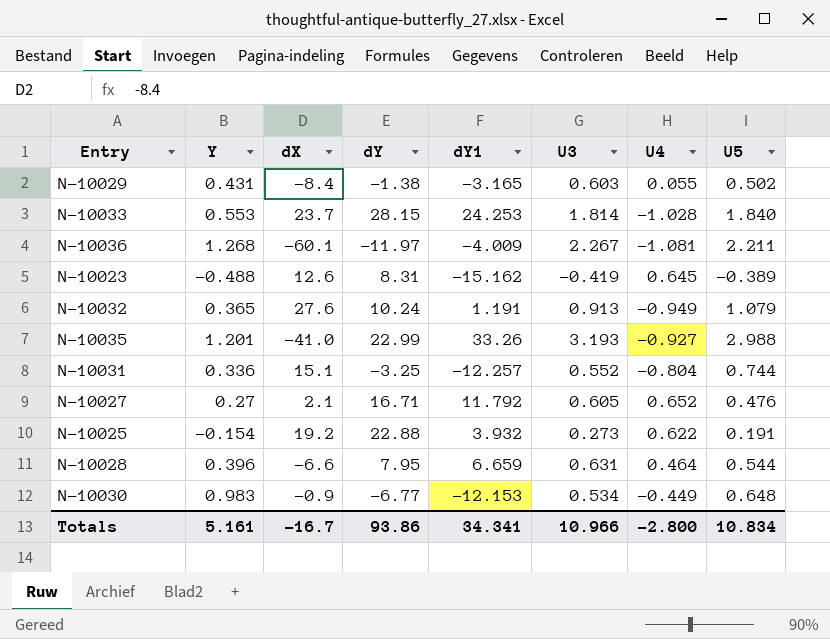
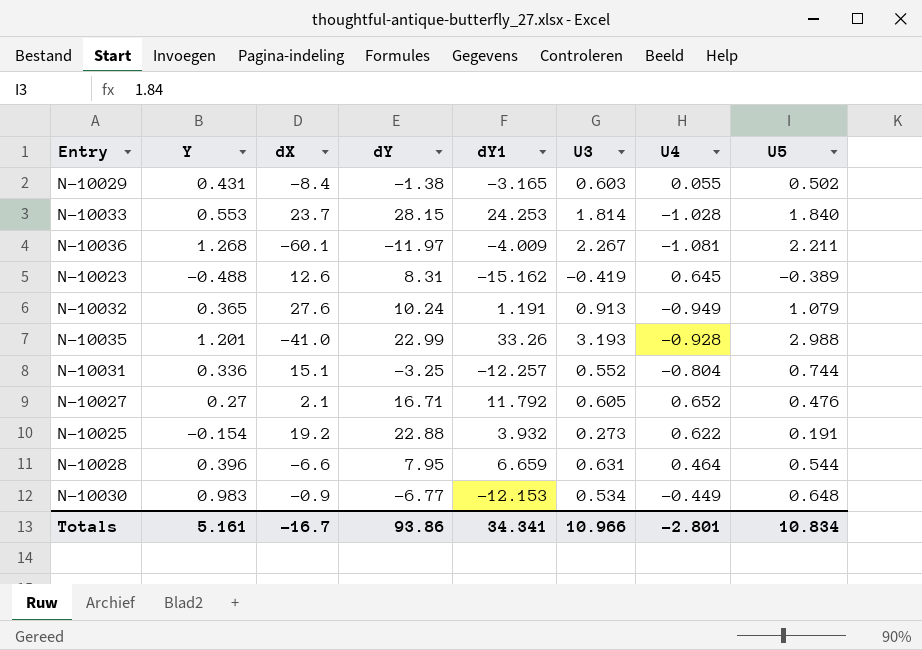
N-10035 | U4: -0.927 -> -0.928
Totals | U4: -2.800 -> -2.801

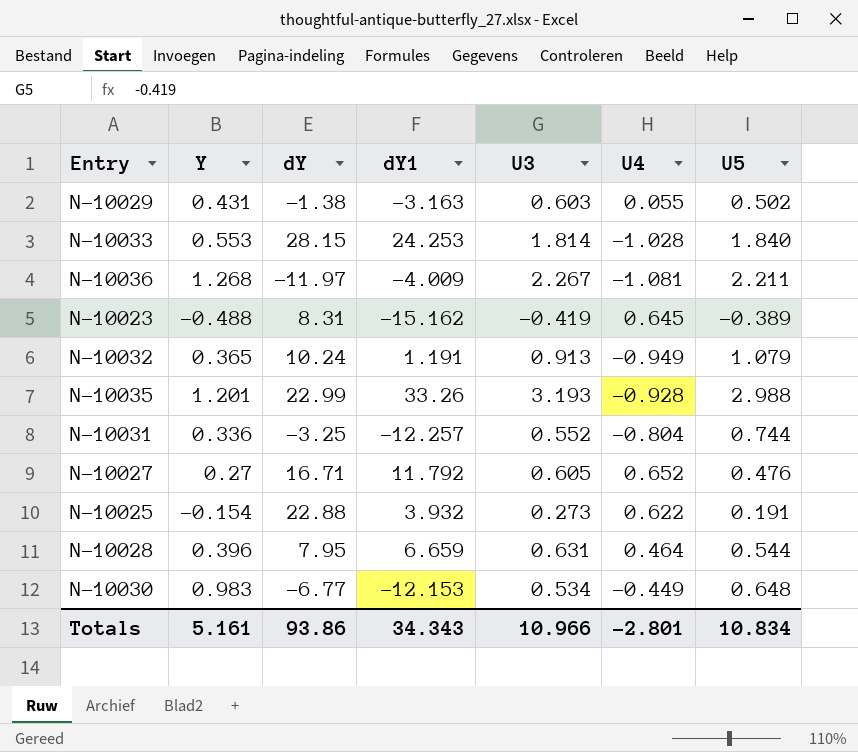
column dX | position: 3 -> none
N-10029 | dY1: -3.165 -> -3.163
Totals | dY1: 34.341 -> 34.343

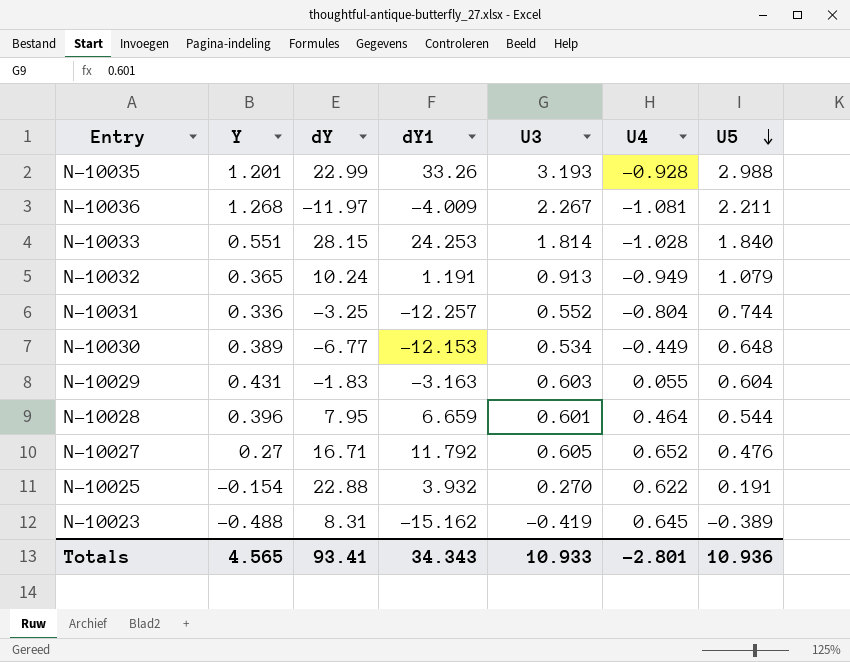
row order: none -> U5 descending
N-10033 | Y: 0.553 -> 0.551
N-10030 | Y: 0.983 -> 0.389
N-10029 | dY: -1.38 -> -1.83
N-10029 | U5: 0.502 -> 0.604
N-10028 | U3: 0.631 -> 0.601
N-10025 | U3: 0.273 -> 0.270
Totals | Y: 5.161 -> 4.565
Totals | dY: 93.86 -> 93.41
Totals | U3: 10.966 -> 10.933
Totals | U5: 10.834 -> 10.936

